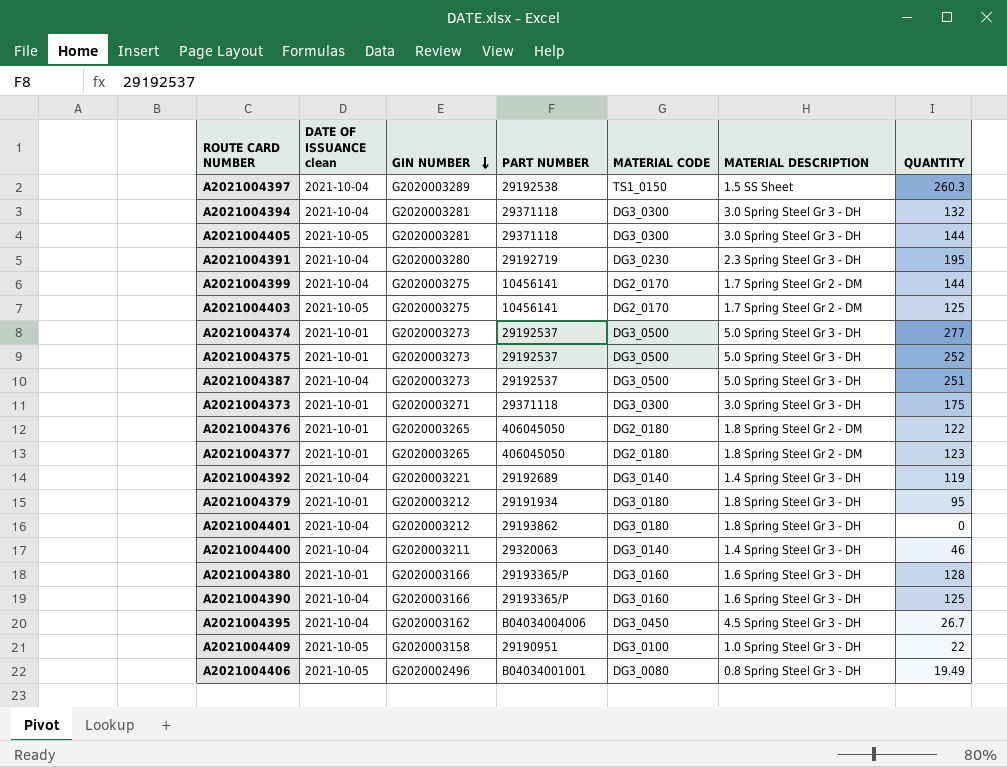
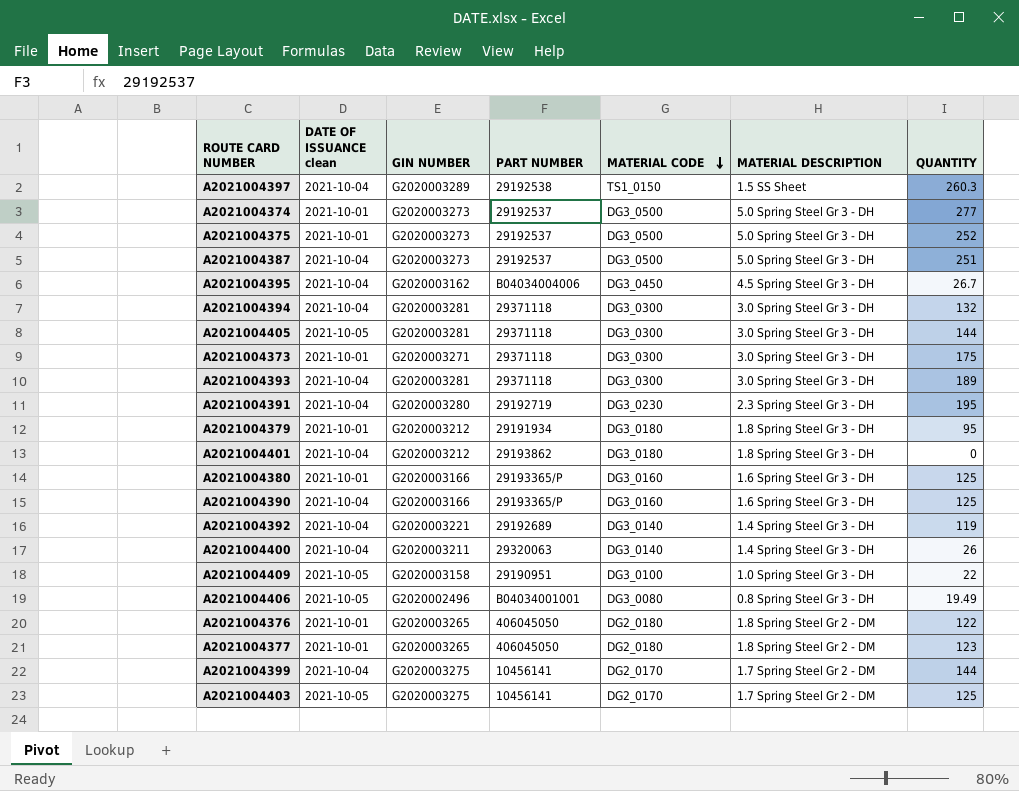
row order: GIN NUMBER descending -> MATERIAL CODE descending
row A2021004393: none -> 2021-10-04 | G2020003281 | 29371118 | DG3_0300 | 3.0 Spring Steel Gr 3 - DH | 189
A2021004380 | QUANTITY: 128 -> 125
A2021004400 | QUANTITY: 46 -> 26

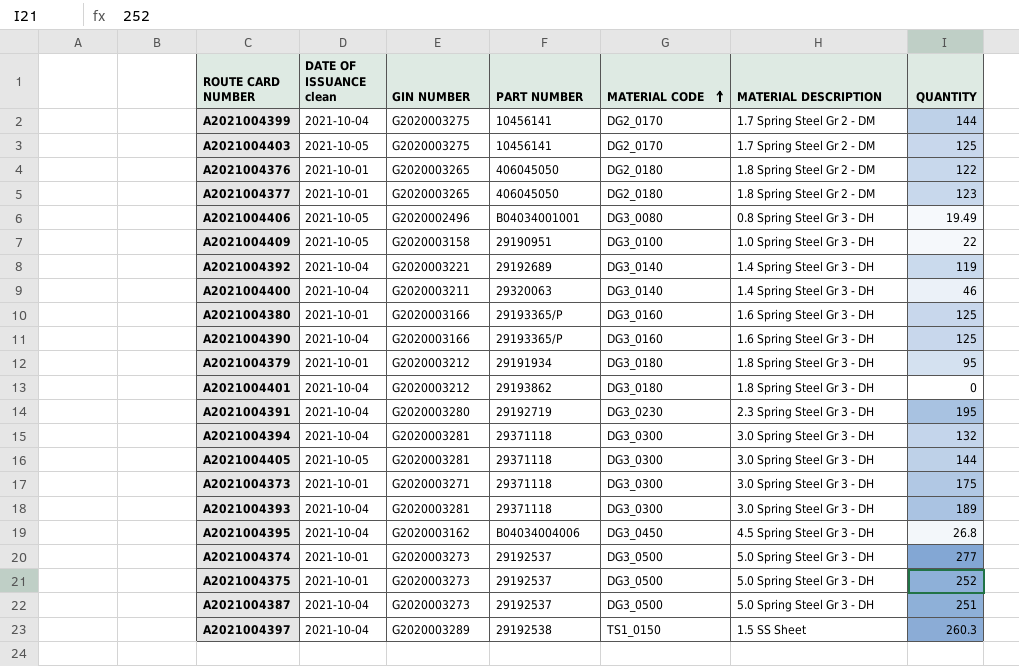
row order: MATERIAL CODE descending -> MATERIAL CODE ascending
A2021004400 | QUANTITY: 26 -> 46
A2021004395 | QUANTITY: 26.7 -> 26.8

